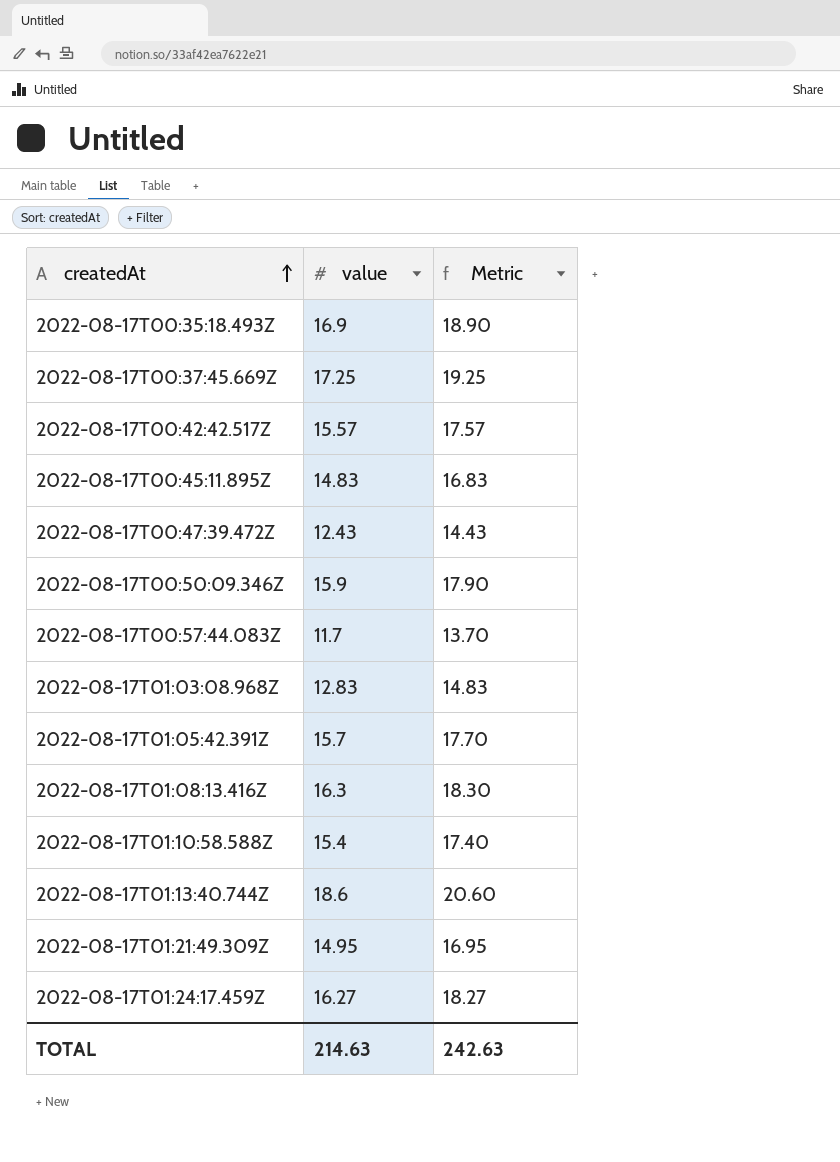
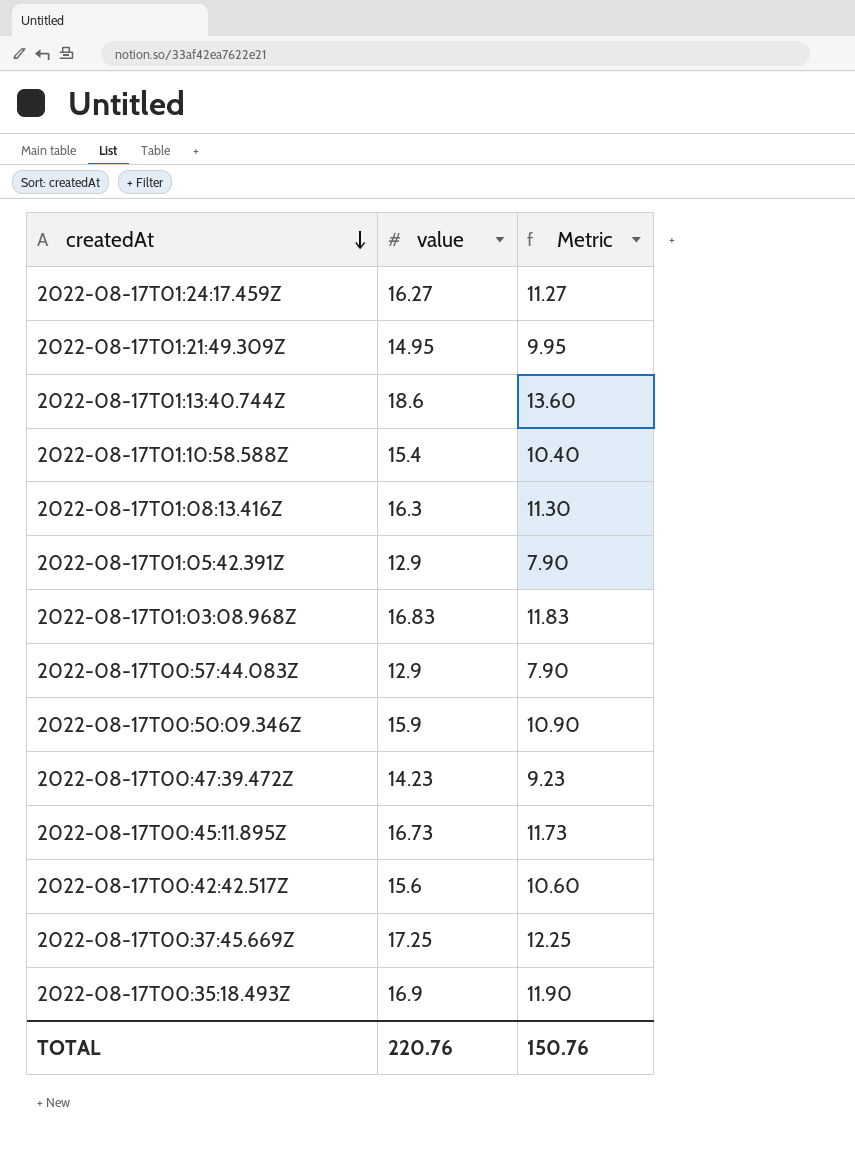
row order: createdAt ascending -> createdAt descending
column Metric | formula: [value] + 2 -> [value] - 5
2022-08-17T01:05:42.391Z | value: 15.7 -> 12.9
2022-08-17T01:03:08.968Z | value: 12.83 -> 16.83
2022-08-17T00:57:44.083Z | value: 11.7 -> 12.9
2022-08-17T00:47:39.472Z | value: 12.43 -> 14.23
2022-08-17T00:45:11.895Z | value: 14.83 -> 16.73
2022-08-17T00:42:42.517Z | value: 15.57 -> 15.6
TOTAL | value: 214.63 -> 220.76
TOTAL | Metric: 242.63 -> 150.76

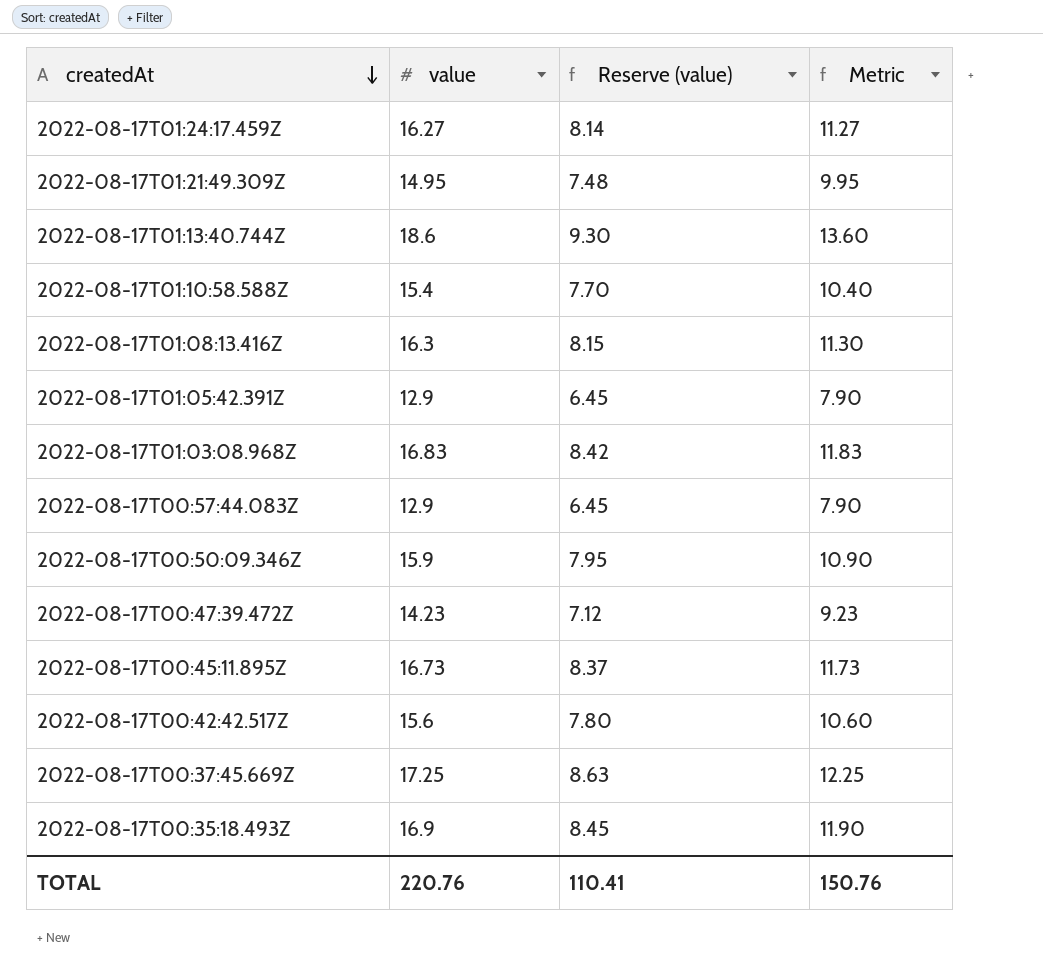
column Reserve (value) | formula: none -> [value] * 0.5

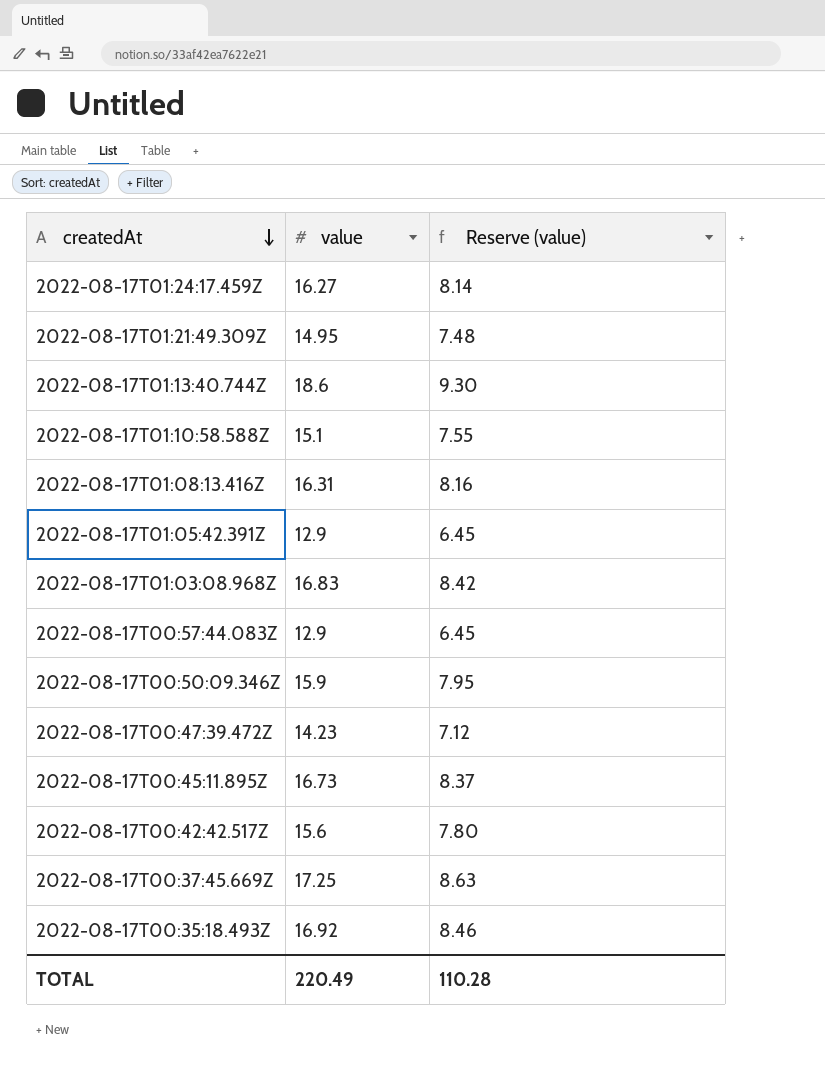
column Metric | formula: [value] - 5 -> none
2022-08-17T01:10:58.588Z | value: 15.4 -> 15.1
2022-08-17T01:10:58.588Z | Reserve (value): 7.70 -> 7.55
2022-08-17T01:08:13.416Z | value: 16.3 -> 16.31
2022-08-17T01:08:13.416Z | Reserve (value): 8.15 -> 8.16
2022-08-17T00:35:18.493Z | value: 16.9 -> 16.92
2022-08-17T00:35:18.493Z | Reserve (value): 8.45 -> 8.46
TOTAL | value: 220.76 -> 220.49
TOTAL | Reserve (value): 110.41 -> 110.28

